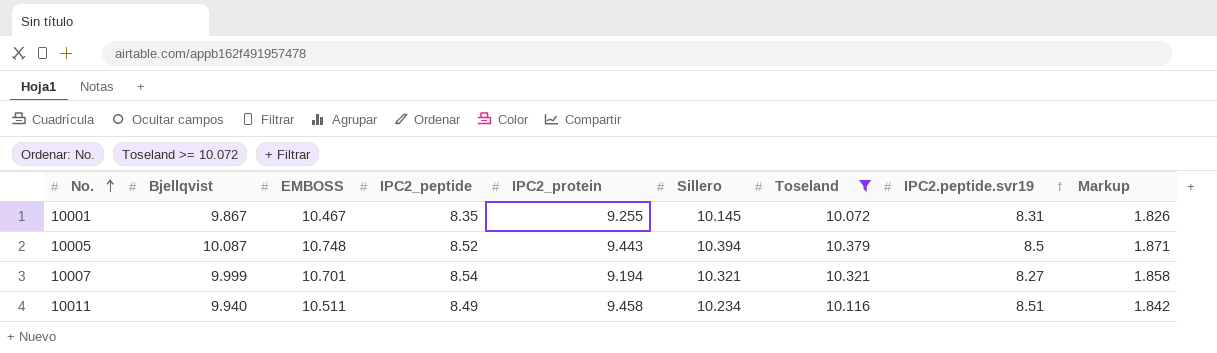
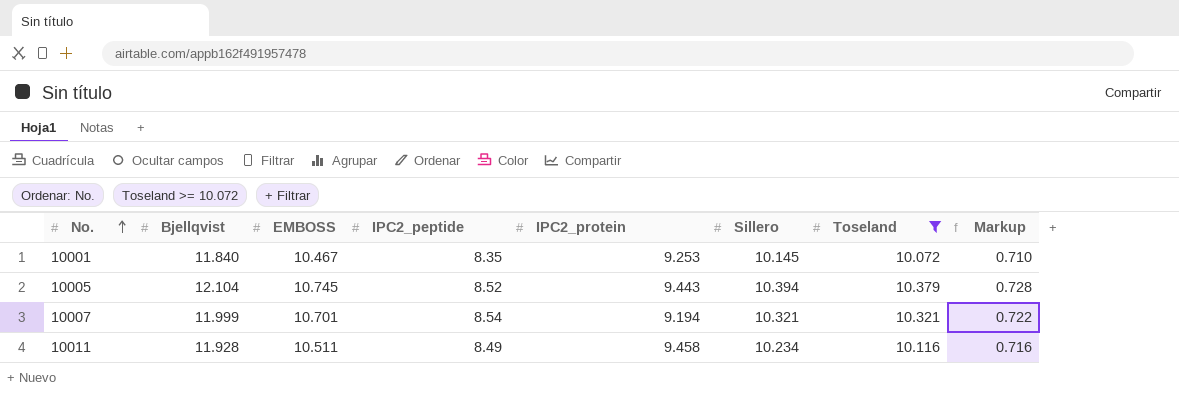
column IPC2.peptide.svr19 | position: 8 -> none
column Markup | formula: [Sillero] * 0.18 -> [Sillero] * 0.07
10001 | Bjellqvist: 9.867 -> 11.840
10001 | IPC2_protein: 9.255 -> 9.253
10005 | Bjellqvist: 10.087 -> 12.104
10005 | EMBOSS: 10.748 -> 10.745
10007 | Bjellqvist: 9.999 -> 11.999
10011 | Bjellqvist: 9.940 -> 11.928

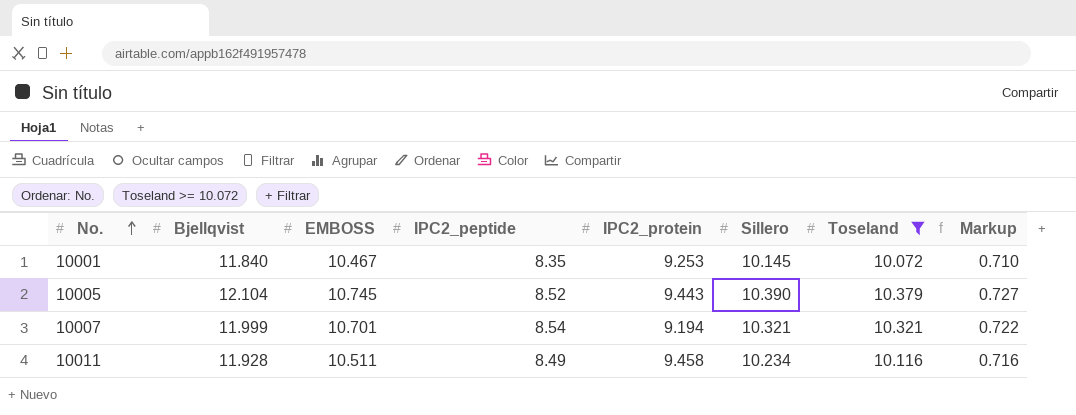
10005 | Sillero: 10.394 -> 10.390
10005 | Markup: 0.728 -> 0.727

